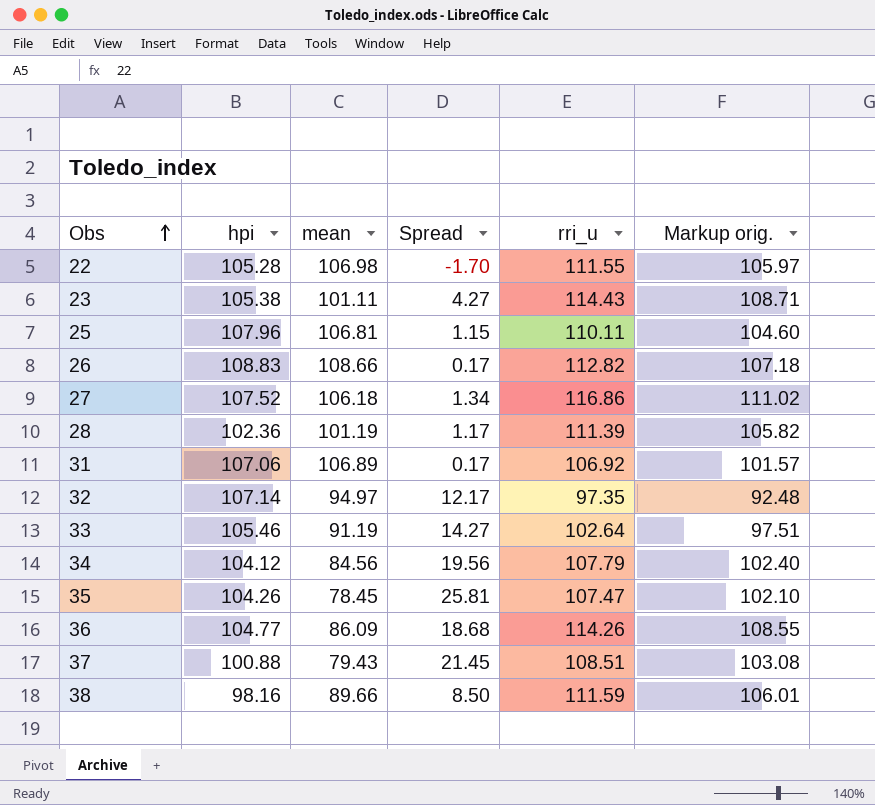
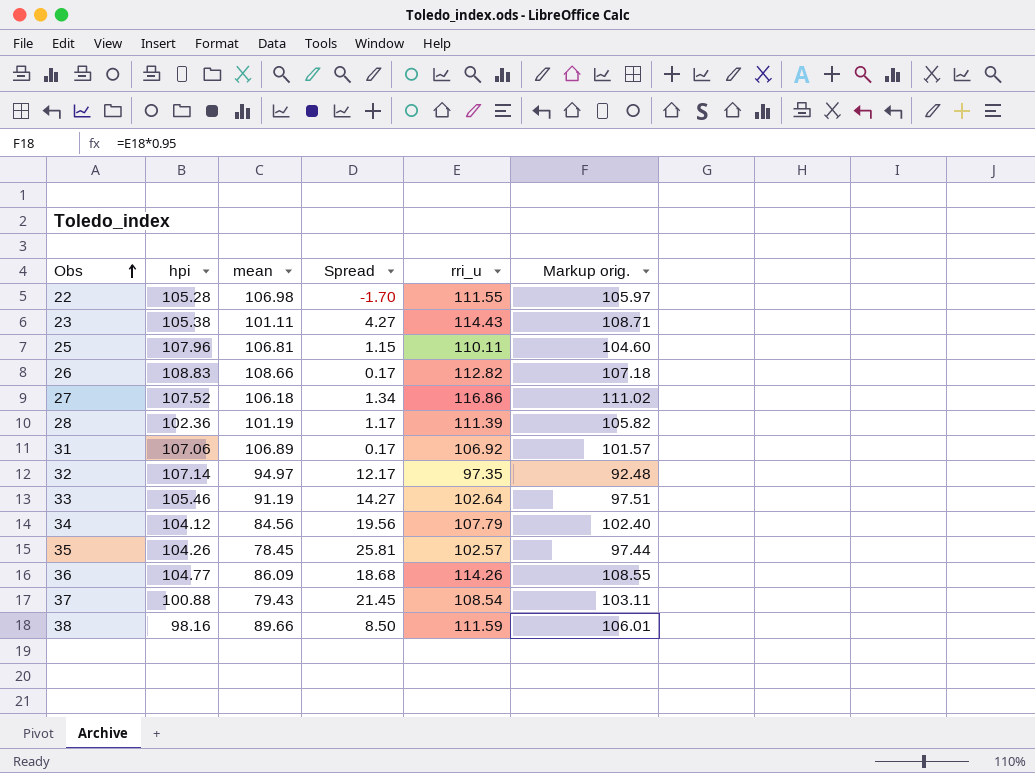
35 | rri_u: 107.47 -> 102.57
35 | Markup orig.: 102.10 -> 97.44
37 | rri_u: 108.51 -> 108.54
37 | Markup orig.: 103.08 -> 103.11

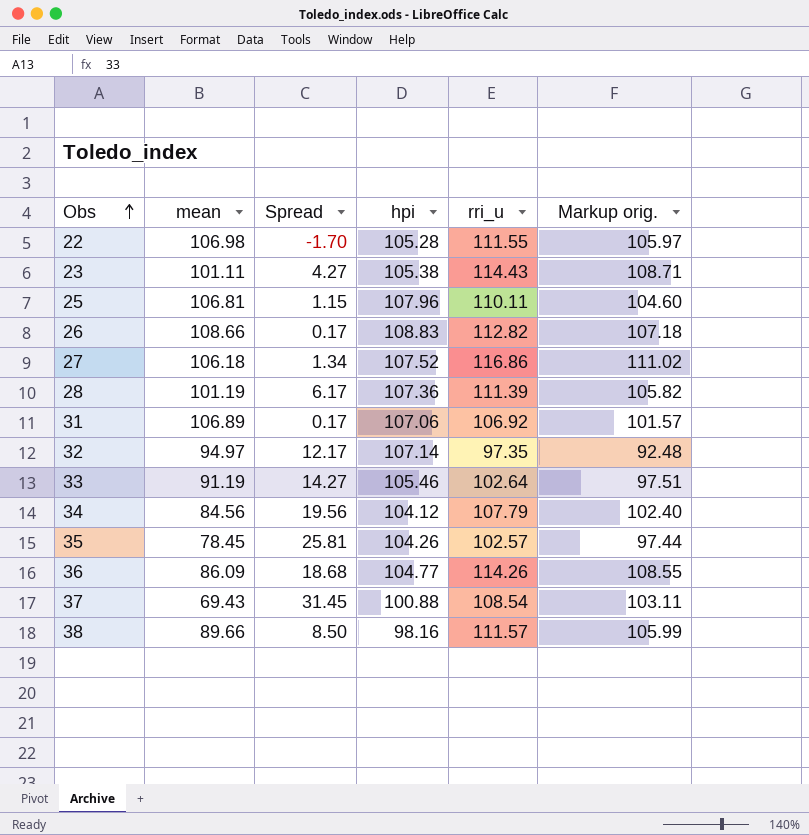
column hpi | position: 2 -> 4
28 | Spread: 1.17 -> 6.17
28 | hpi: 102.36 -> 107.36
37 | mean: 79.43 -> 69.43
37 | Spread: 21.45 -> 31.45
38 | rri_u: 111.59 -> 111.57
38 | Markup orig.: 106.01 -> 105.99

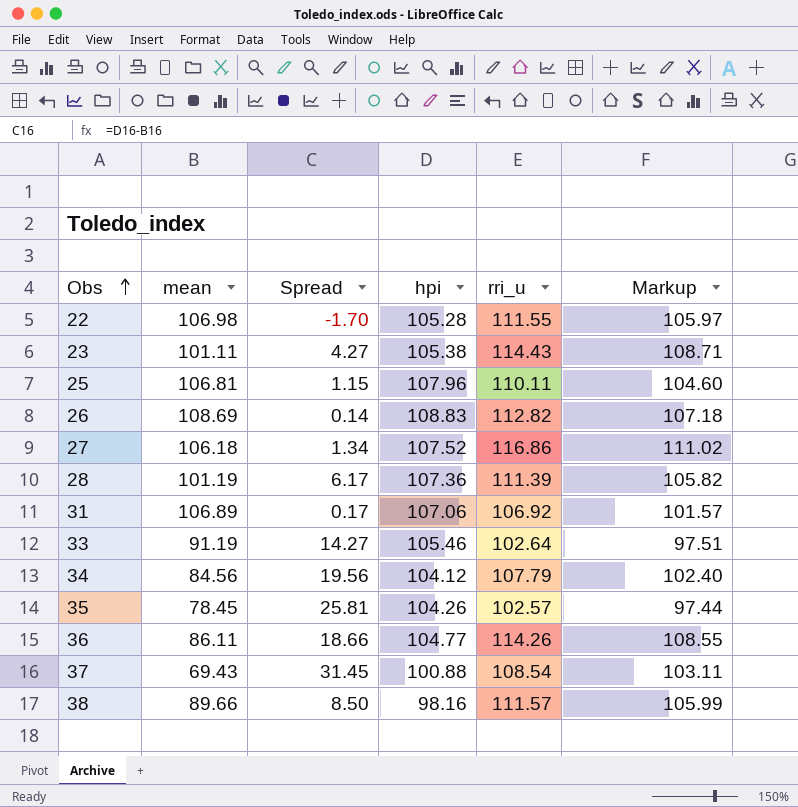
column name: Markup orig. -> Markup
row 32: 94.97 | 12.17 | 107.14 | 97.35 | 92.48 -> none
26 | mean: 108.66 -> 108.69
26 | Spread: 0.17 -> 0.14
36 | mean: 86.09 -> 86.11
36 | Spread: 18.68 -> 18.66

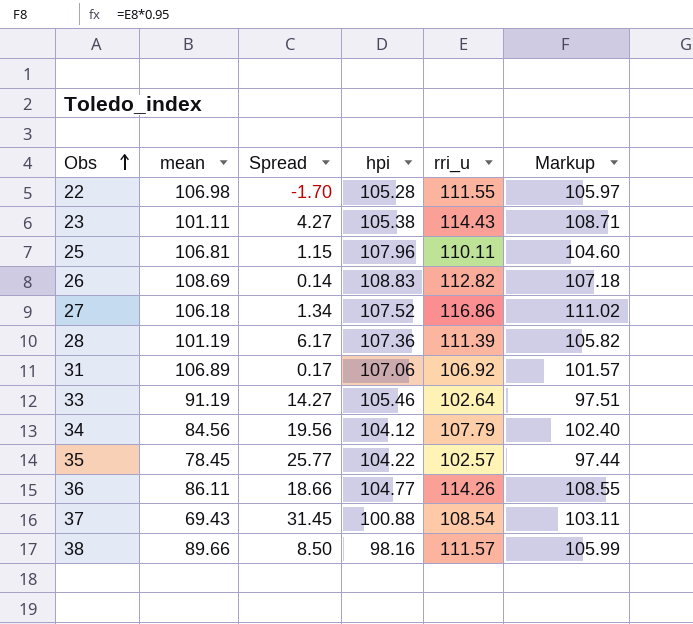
35 | Spread: 25.81 -> 25.77
35 | hpi: 104.26 -> 104.22

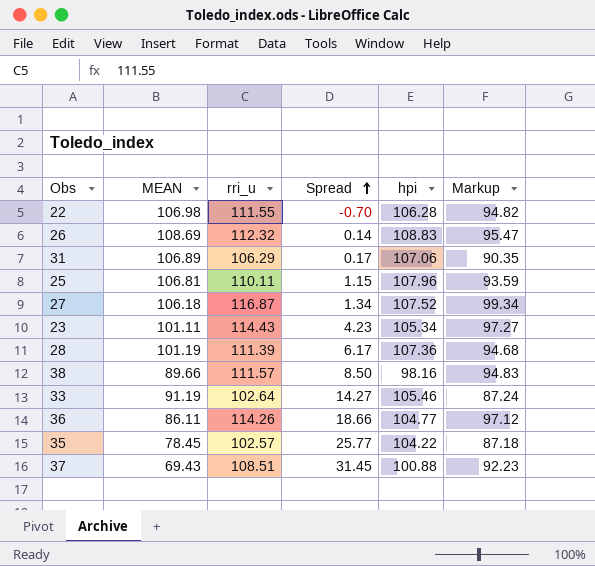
row order: Obs ascending -> Spread ascending
column name: mean -> MEAN
column rri_u | position: 5 -> 3
column Markup | formula: [rri_u] * 0.95 -> [rri_u] * 0.85
row 34: 84.56 | 19.56 | 104.12 | 107.79 | 102.40 -> none
22 | Spread: -1.70 -> -0.70
22 | hpi: 105.28 -> 106.28
26 | rri_u: 112.82 -> 112.32
31 | rri_u: 106.92 -> 106.29
27 | rri_u: 116.86 -> 116.87
23 | Spread: 4.27 -> 4.23
23 | hpi: 105.38 -> 105.34
37 | rri_u: 108.54 -> 108.51

